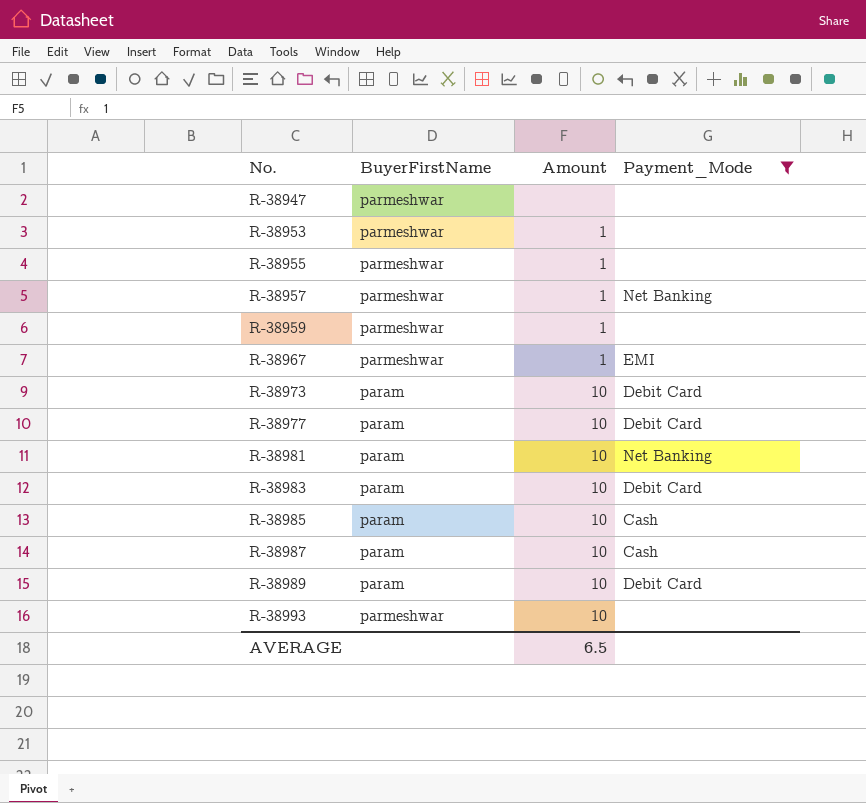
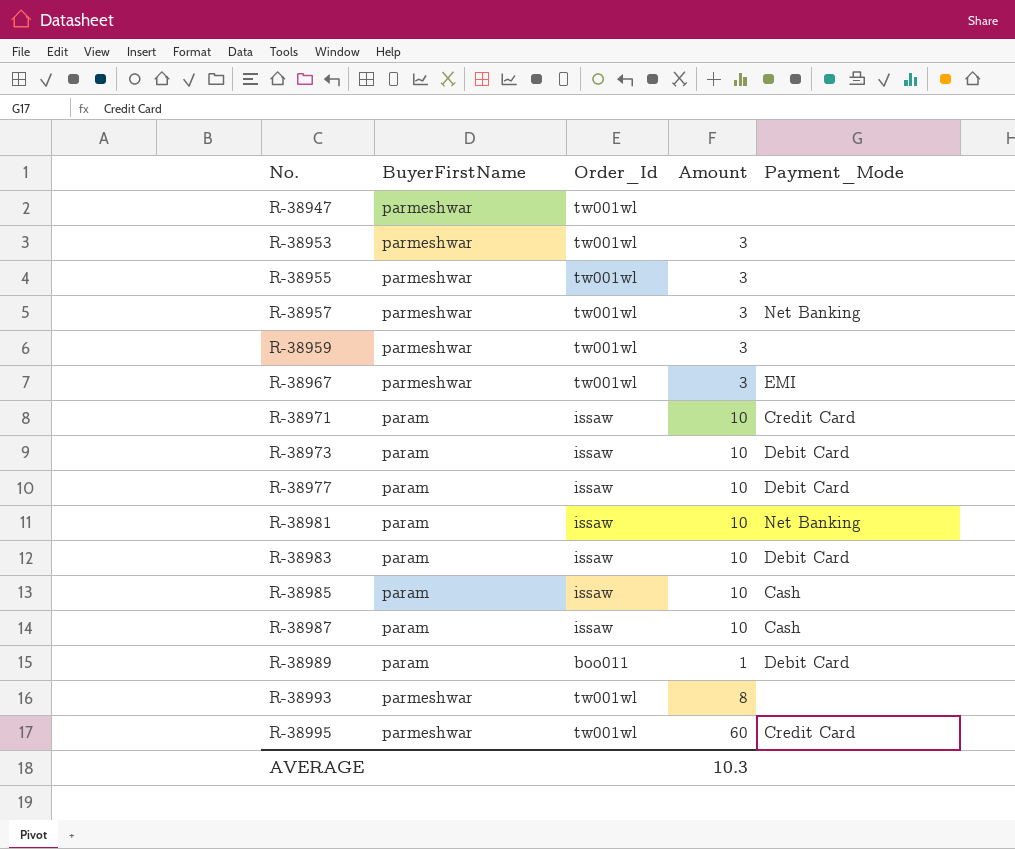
filter: Payment_Mode != Credit Card -> none
column Order_Id | position: none -> 3
R-38953 | Amount: 1 -> 3
R-38955 | Amount: 1 -> 3
R-38957 | Amount: 1 -> 3
R-38959 | Amount: 1 -> 3
R-38967 | Amount: 1 -> 3
R-38989 | Amount: 10 -> 1
R-38993 | Amount: 10 -> 8
AVERAGE | Amount: 6.5 -> 10.3

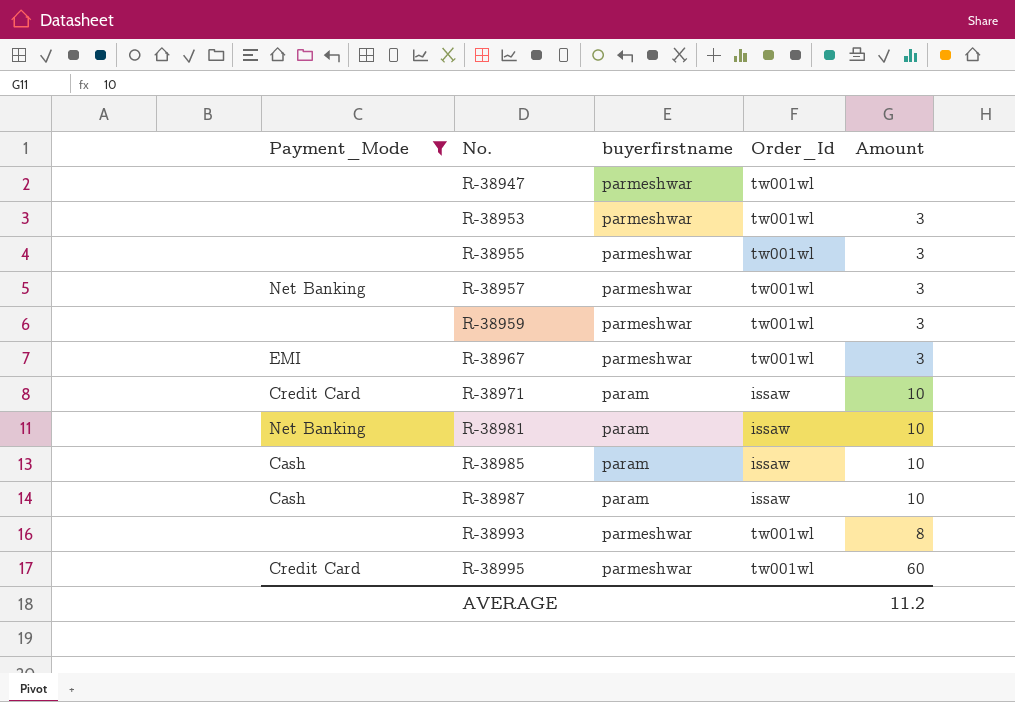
filter: none -> Payment_Mode != Debit Card
column Payment_Mode | position: 5 -> 1
column name: BuyerFirstName -> buyerfirstname
AVERAGE | Amount: 10.3 -> 11.2

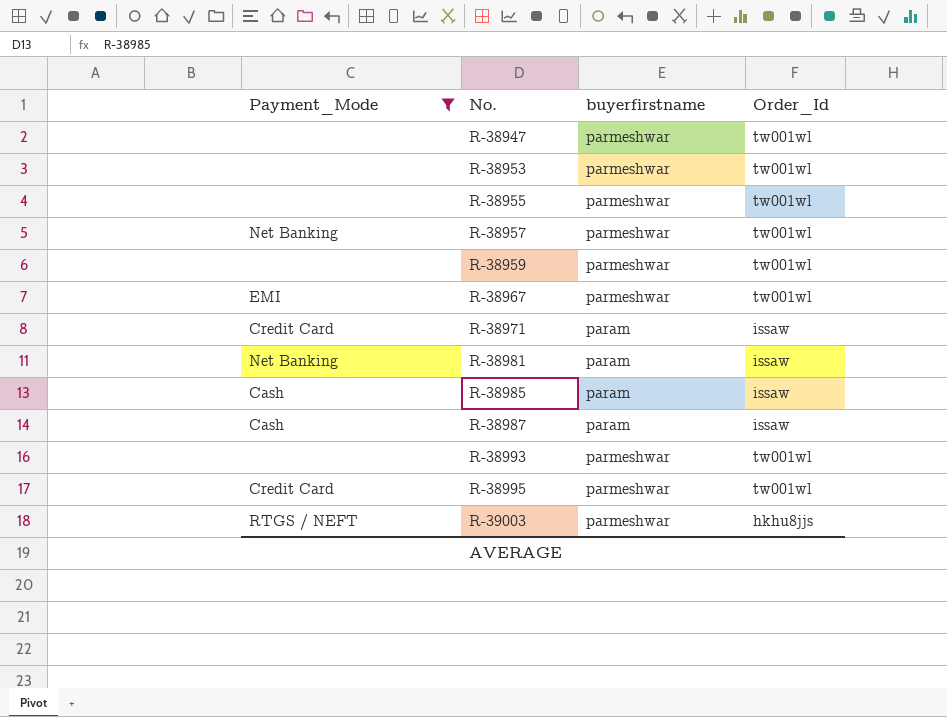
column Amount | position: 5 -> none
row R-39003: none -> RTGS / NEFT | parmeshwar | hkhu8jjs

